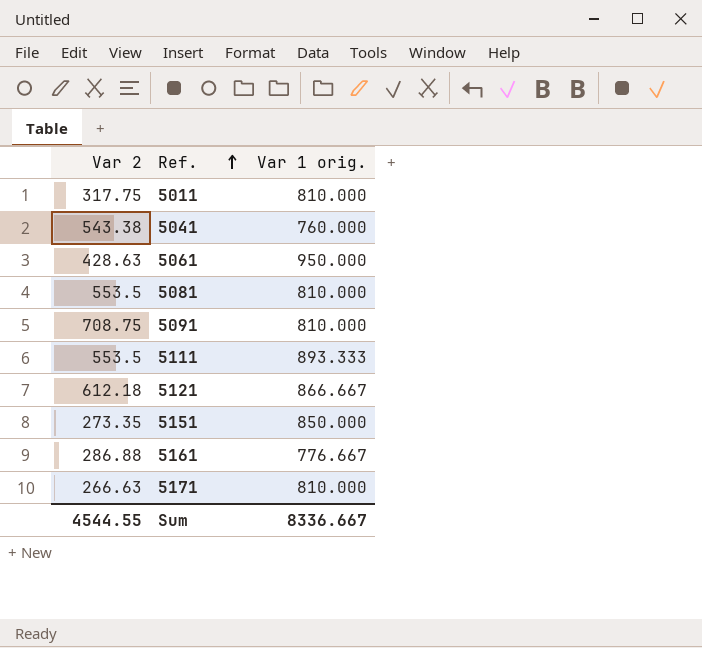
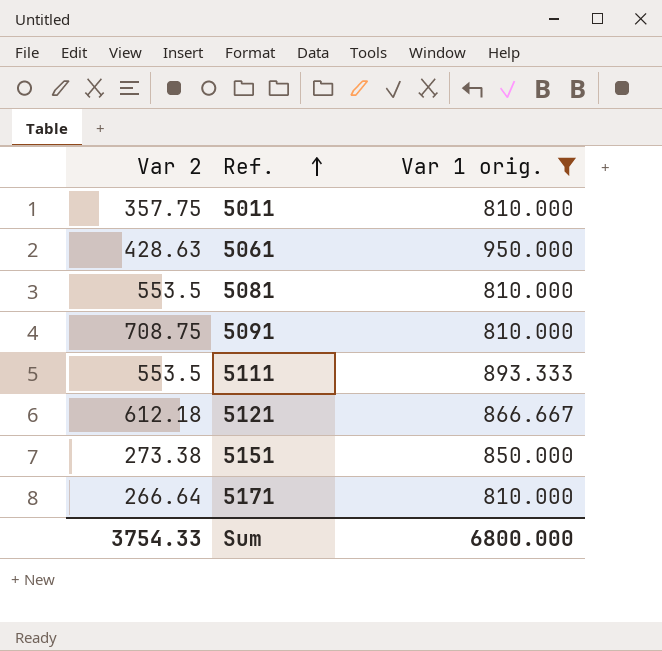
filter: none -> Var 1 orig. >= 810.000
5011 | Var 2: 317.75 -> 357.75
5151 | Var 2: 273.35 -> 273.38
5171 | Var 2: 266.63 -> 266.64
Sum | Var 2: 4544.55 -> 3754.33
Sum | Var 1 orig.: 8336.667 -> 6800.000

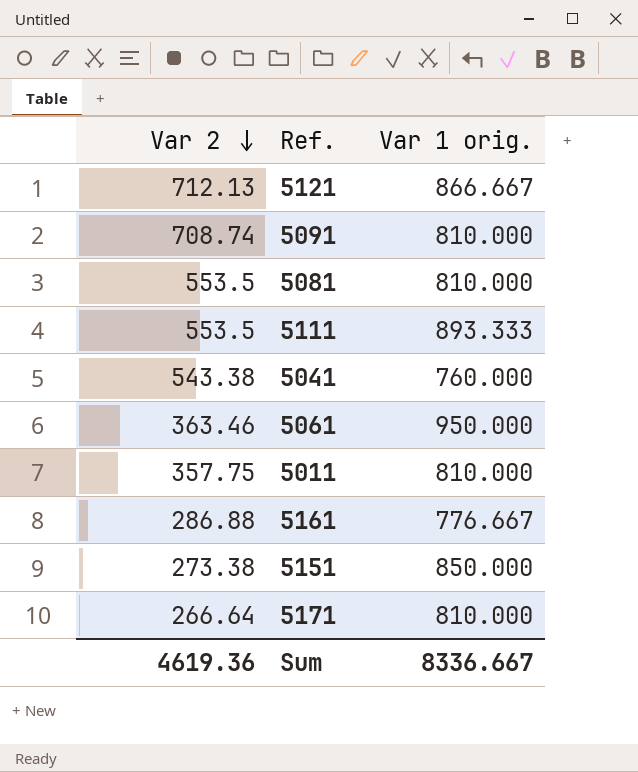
filter: Var 1 orig. >= 810.000 -> none
row order: Ref. ascending -> Var 2 descending
5121 | Var 2: 612.18 -> 712.13
5091 | Var 2: 708.75 -> 708.74
5061 | Var 2: 428.63 -> 363.46
Sum | Var 2: 3754.33 -> 4619.36
Sum | Var 1 orig.: 6800.000 -> 8336.667

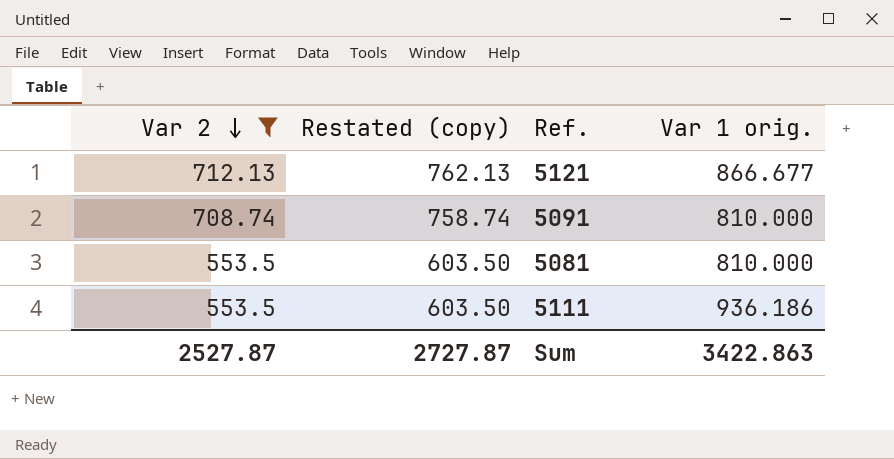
filter: none -> Var 2 >= 553.5
column Restated (copy) | formula: none -> [Var 2] + 50
5121 | Var 1 orig.: 866.667 -> 866.677
5111 | Var 1 orig.: 893.333 -> 936.186
Sum | Var 2: 4619.36 -> 2527.87
Sum | Var 1 orig.: 8336.667 -> 3422.863

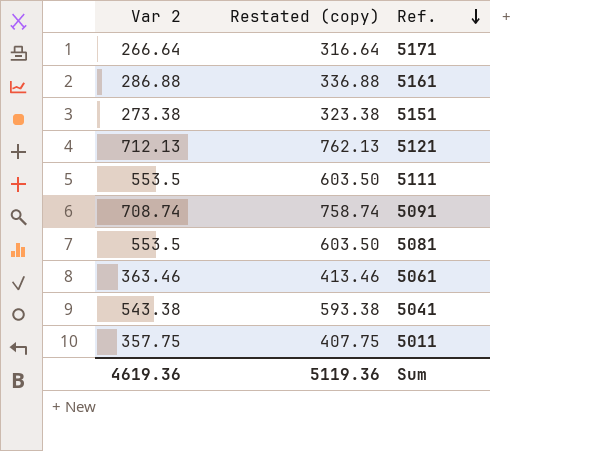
filter: Var 2 >= 553.5 -> none
row order: Var 2 descending -> Ref. descending
column Var 1 orig. | position: 4 -> none
Sum | Var 2: 2527.87 -> 4619.36
Sum | Restated (copy): 2727.87 -> 5119.36

